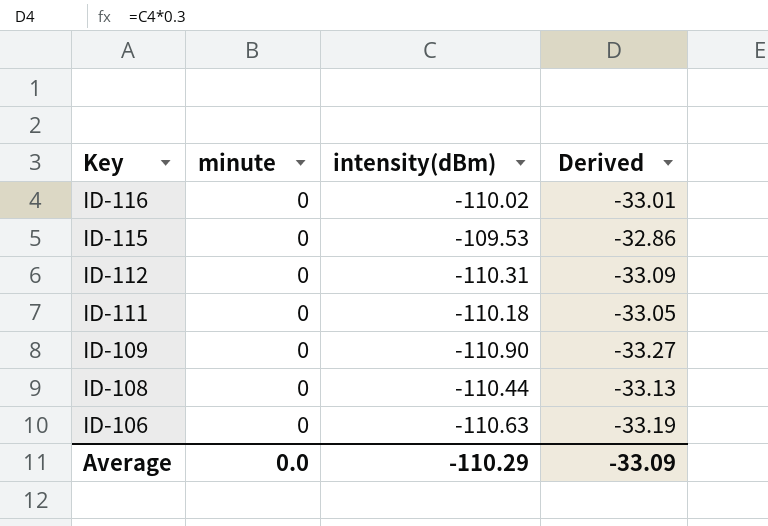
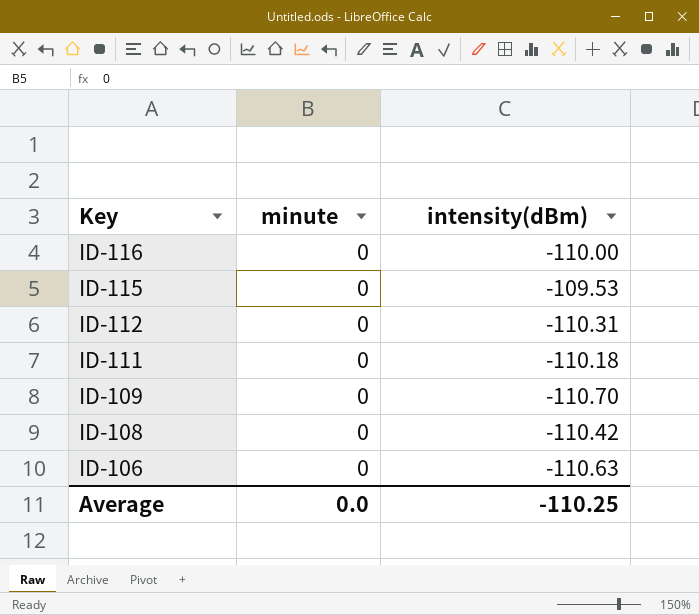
column Derived | formula: [intensity(dBm)] * 0.3 -> none
ID-116 | intensity(dBm): -110.02 -> -110.00
ID-109 | intensity(dBm): -110.90 -> -110.70
ID-108 | intensity(dBm): -110.44 -> -110.42
Average | intensity(dBm): -110.29 -> -110.25

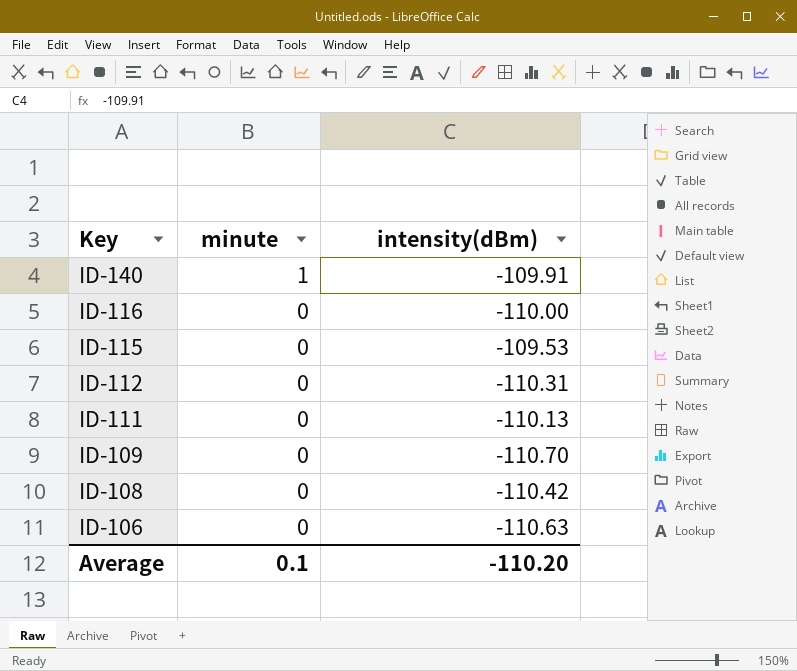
row ID-140: none -> 1 | -109.91
ID-111 | intensity(dBm): -110.18 -> -110.13
Average | minute: 0.0 -> 0.1
Average | intensity(dBm): -110.25 -> -110.20

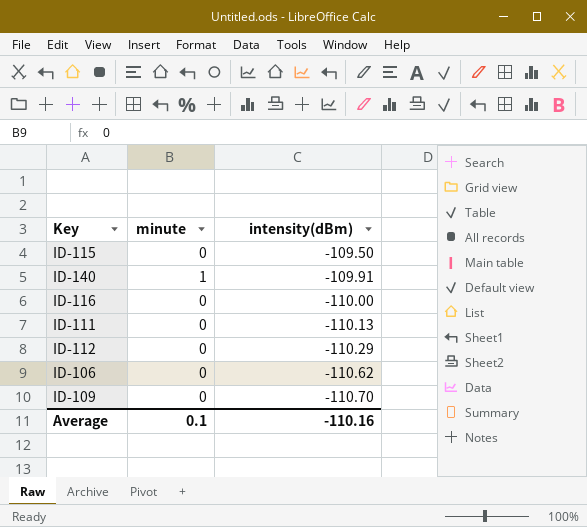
row order: Key descending -> intensity(dBm) descending
row ID-108: 0 | -110.42 -> none
ID-115 | intensity(dBm): -109.53 -> -109.50
ID-112 | intensity(dBm): -110.31 -> -110.29
ID-106 | intensity(dBm): -110.63 -> -110.62
Average | intensity(dBm): -110.20 -> -110.16

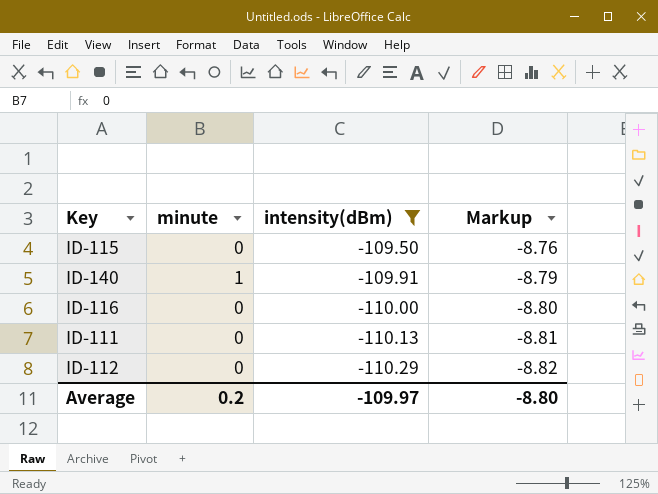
filter: none -> intensity(dBm) >= -110.29
column Markup | formula: none -> [intensity(dBm)] * 0.08
Average | minute: 0.1 -> 0.2
Average | intensity(dBm): -110.16 -> -109.97

